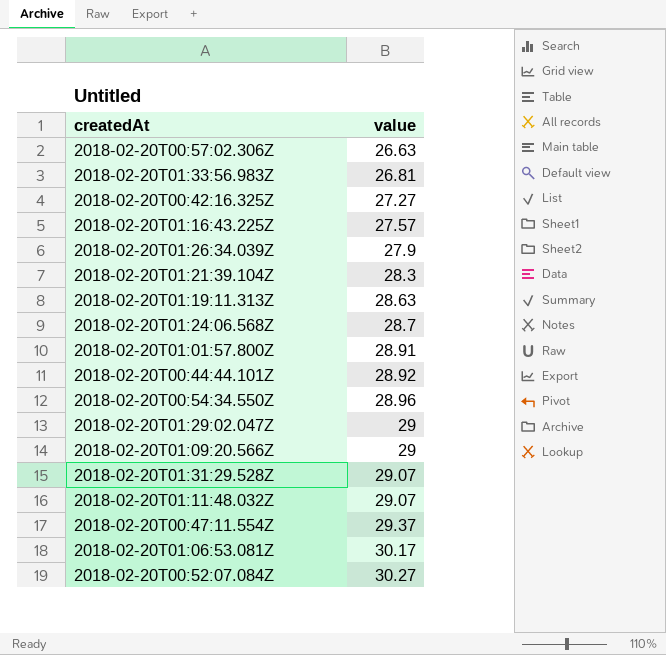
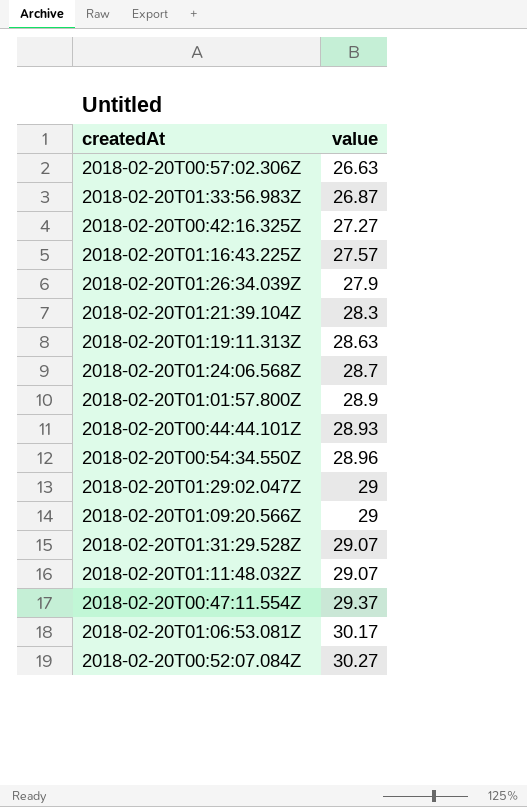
2018-02-20T01:33:56.983Z | value: 26.81 -> 26.87
2018-02-20T01:01:57.800Z | value: 28.91 -> 28.9
2018-02-20T00:44:44.101Z | value: 28.92 -> 28.93

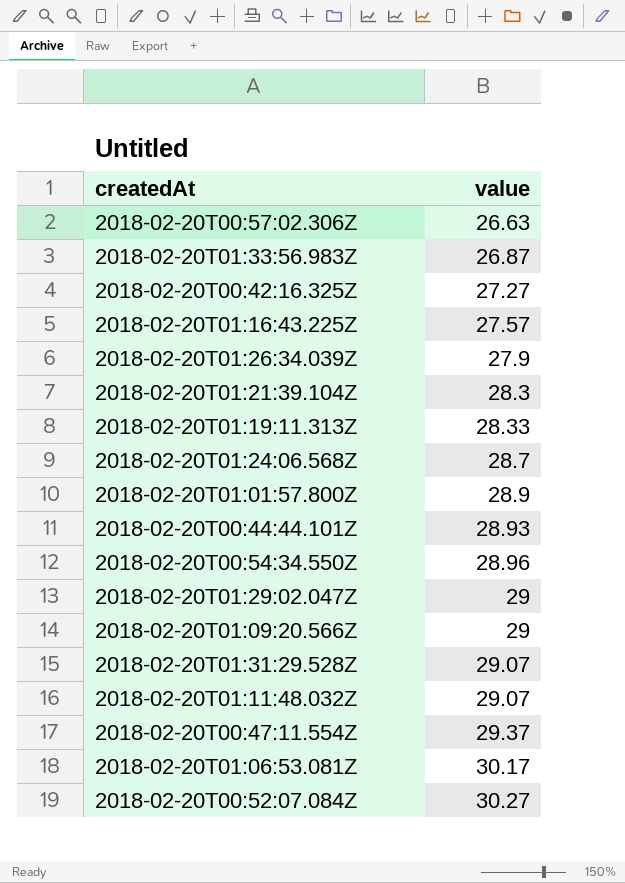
2018-02-20T01:19:11.313Z | value: 28.63 -> 28.33

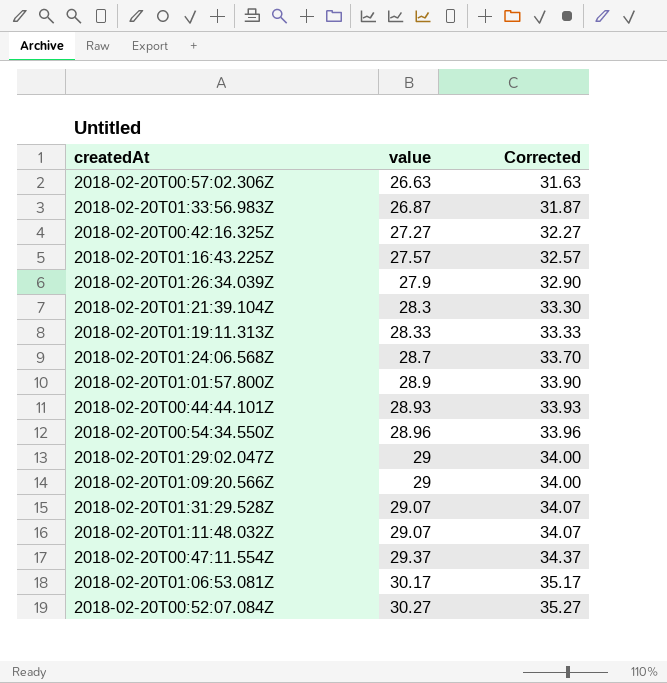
column Corrected | formula: none -> [value] + 5

